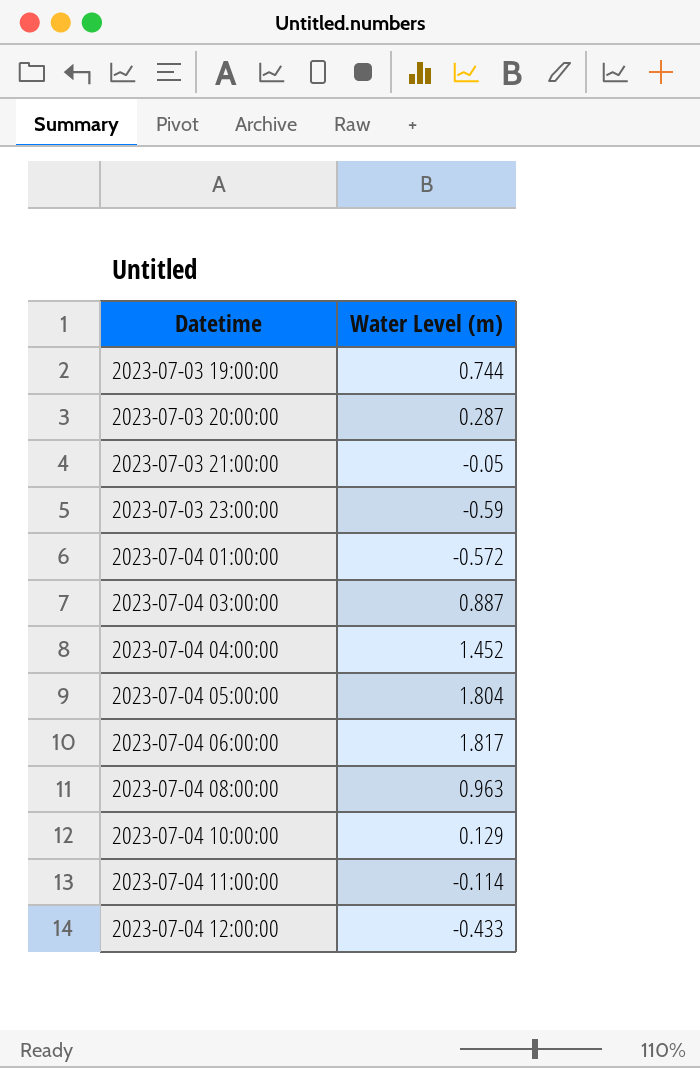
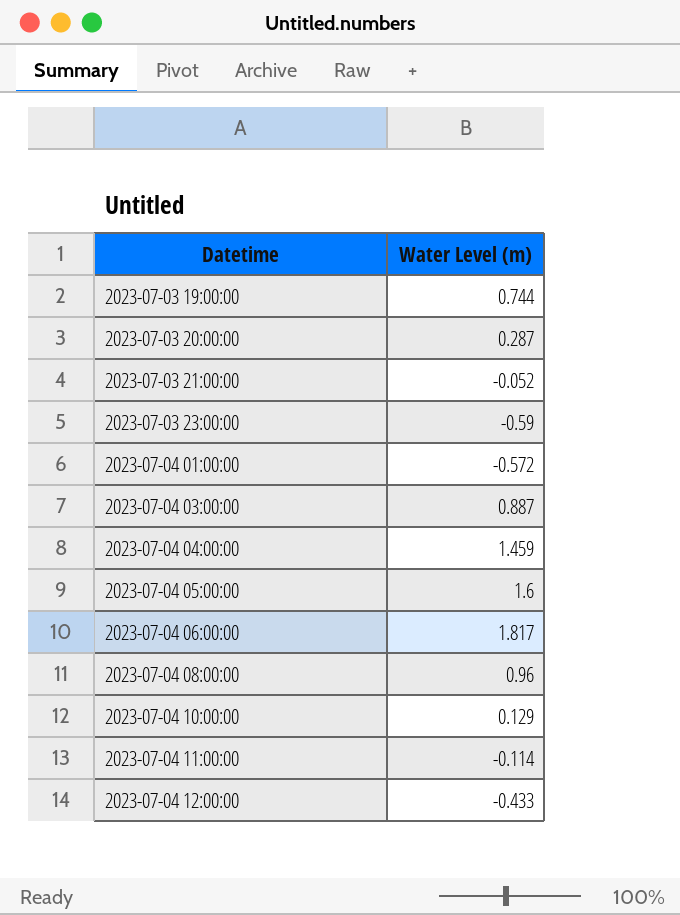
2023-07-03 21:00:00 | Water Level (m): -0.05 -> -0.052
2023-07-04 04:00:00 | Water Level (m): 1.452 -> 1.459
2023-07-04 05:00:00 | Water Level (m): 1.804 -> 1.6
2023-07-04 08:00:00 | Water Level (m): 0.963 -> 0.96

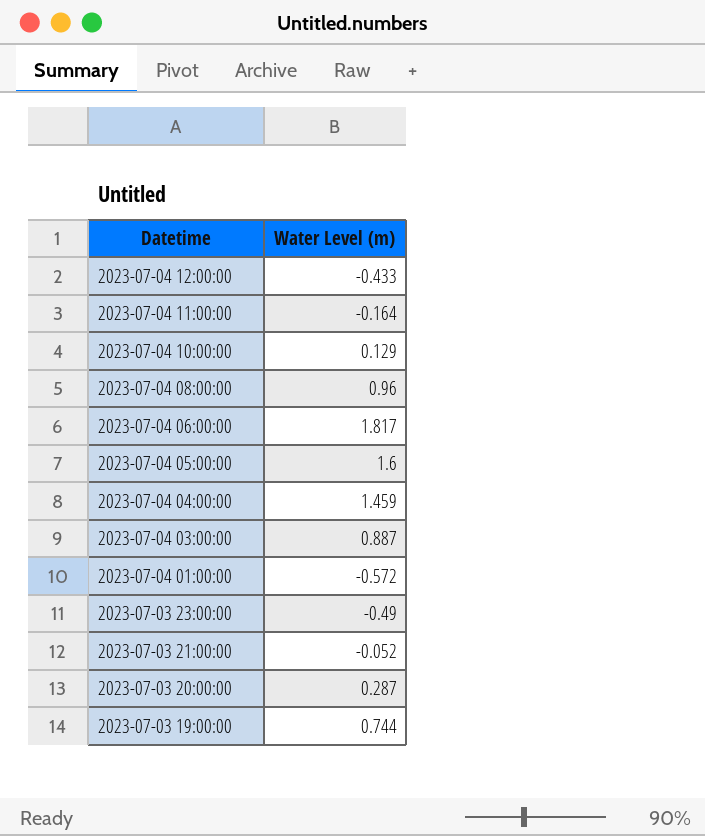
row order: Datetime ascending -> Datetime descending
2023-07-04 11:00:00 | Water Level (m): -0.114 -> -0.164
2023-07-03 23:00:00 | Water Level (m): -0.59 -> -0.49

